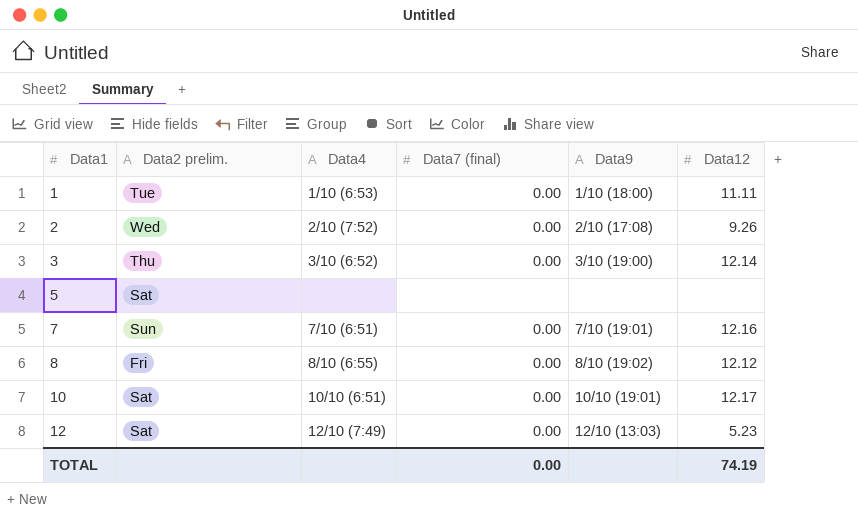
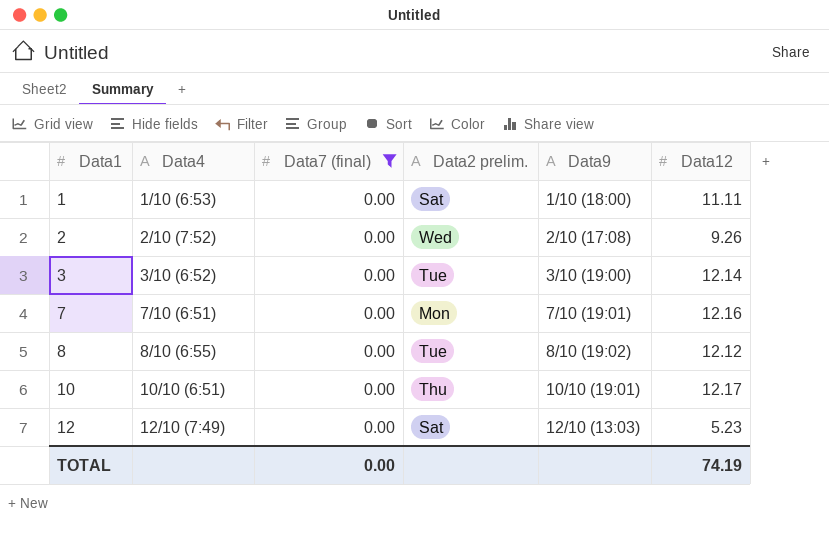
filter: none -> Data7 (final) = 0.00
column Data2 prelim. | position: 2 -> 4
1 | Data2 prelim.: Tue -> Sat
3 | Data2 prelim.: Thu -> Tue
7 | Data2 prelim.: Sun -> Mon
8 | Data2 prelim.: Fri -> Tue
10 | Data2 prelim.: Sat -> Thu

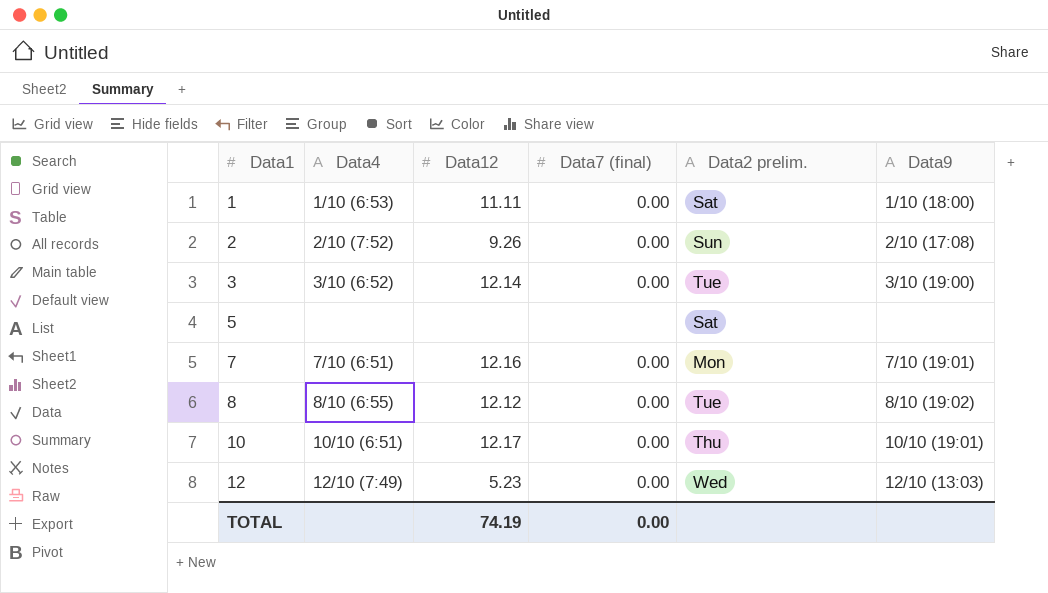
filter: Data7 (final) = 0.00 -> none
column Data12 | position: 6 -> 3
2 | Data2 prelim.: Wed -> Sun
12 | Data2 prelim.: Sat -> Wed

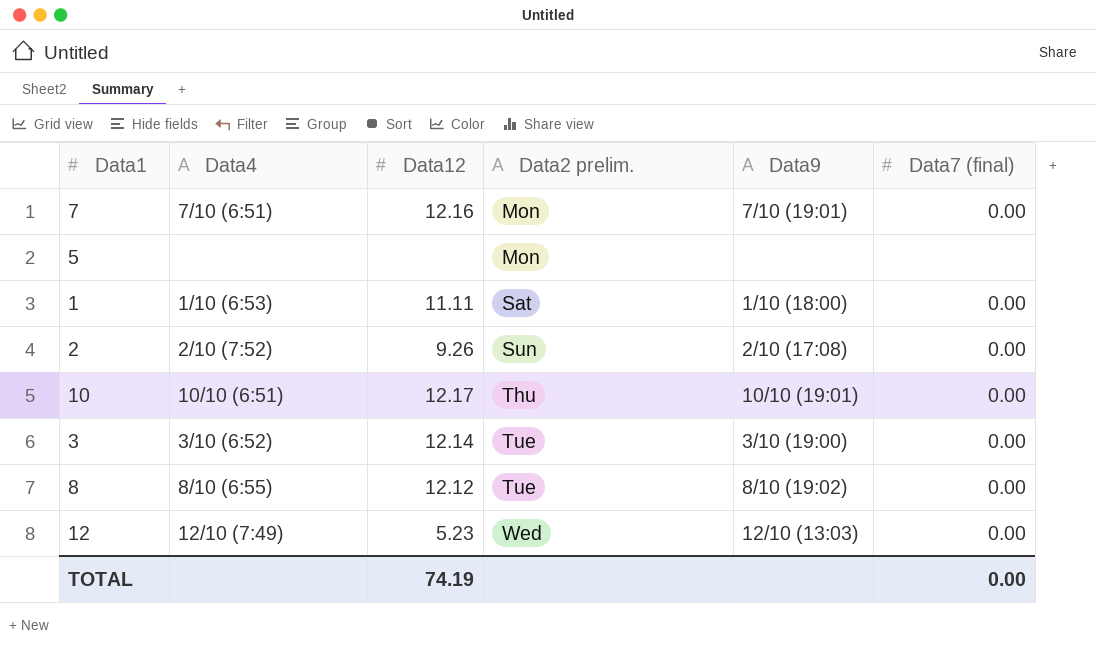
row order: Data1 ascending -> Data2 prelim. ascending
column Data7 (final) | position: 4 -> 6
5 | Data2 prelim.: Sat -> Mon

